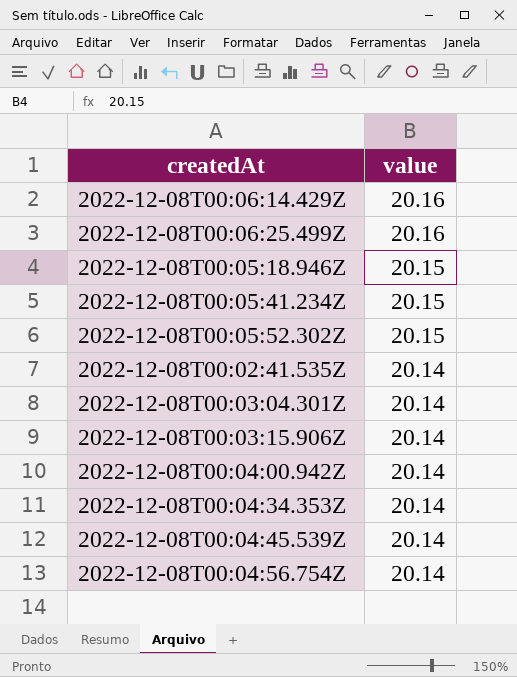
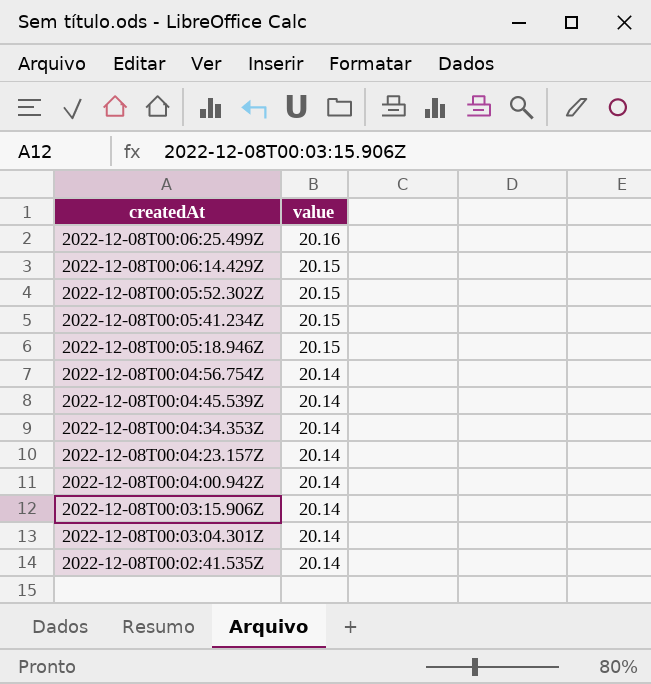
row order: value descending -> createdAt descending
2022-12-08T00:06:14.429Z | value: 20.16 -> 20.15
row 2022-12-08T00:04:23.157Z: none -> 20.14

